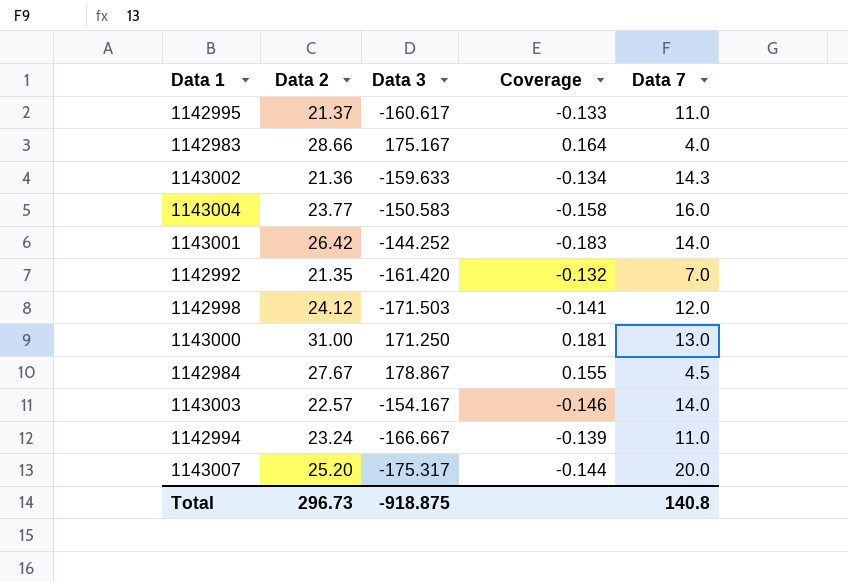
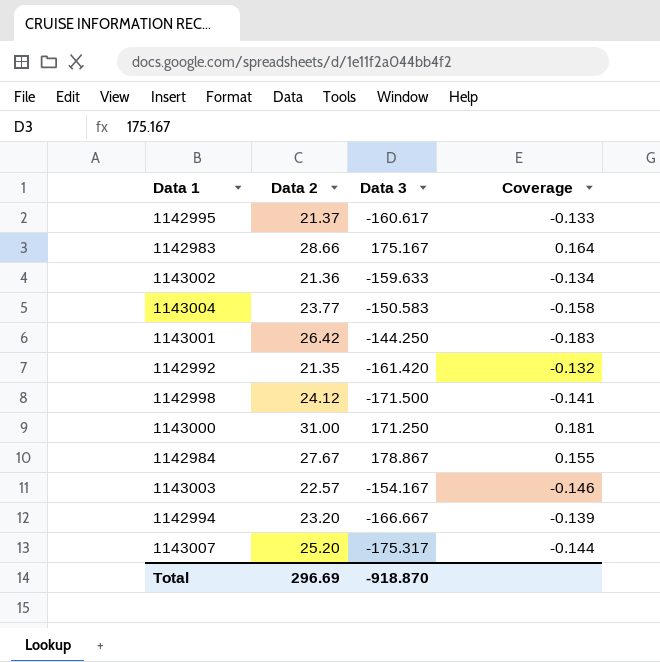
column Data 7 | position: 5 -> none
1143001 | Data 3: -144.252 -> -144.250
1142998 | Data 3: -171.503 -> -171.500
1142994 | Data 2: 23.24 -> 23.20
Total | Data 2: 296.73 -> 296.69
Total | Data 3: -918.875 -> -918.870

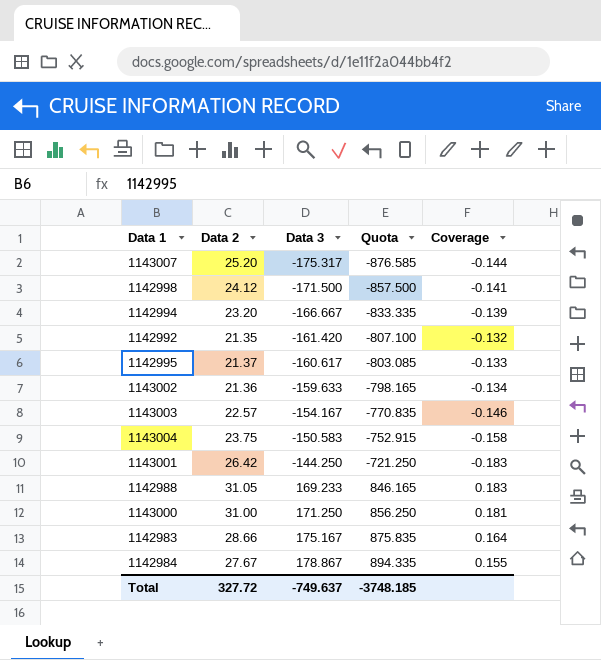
row order: none -> Data 3 ascending
column Quota | formula: none -> [Data 3] * 5
1143004 | Data 2: 23.77 -> 23.75
row 1142988: none -> 31.05 | 169.233 | 846.165 | 0.183
Total | Data 2: 296.69 -> 327.72
Total | Data 3: -918.870 -> -749.637

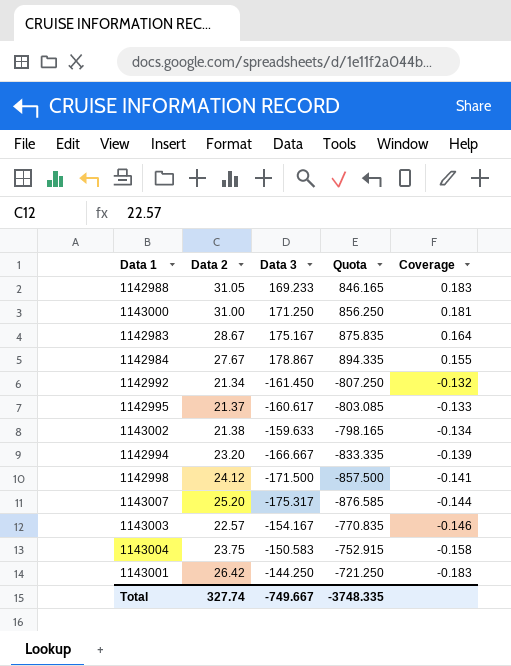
row order: Data 3 ascending -> Coverage descending
1142983 | Data 2: 28.66 -> 28.67
1142992 | Data 2: 21.35 -> 21.34
1142992 | Data 3: -161.420 -> -161.450
1142992 | Quota: -807.100 -> -807.250
1143002 | Data 2: 21.36 -> 21.38
Total | Data 2: 327.72 -> 327.74
Total | Data 3: -749.637 -> -749.667
Total | Quota: -3748.185 -> -3748.335

